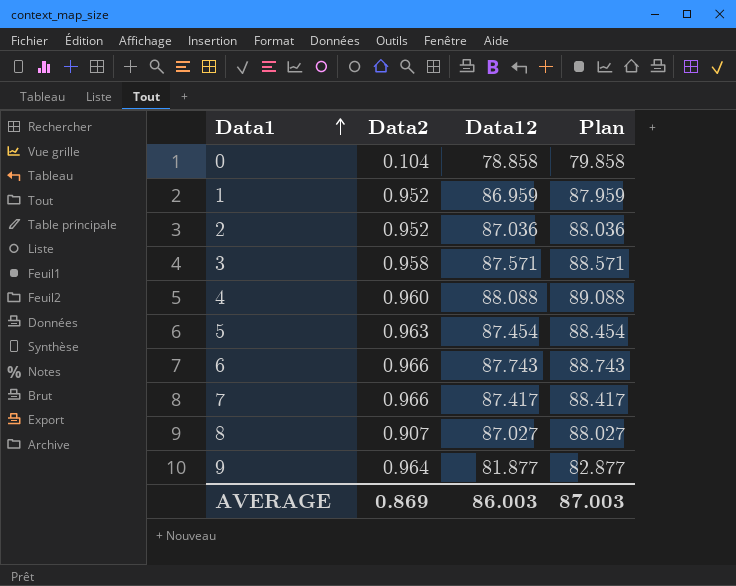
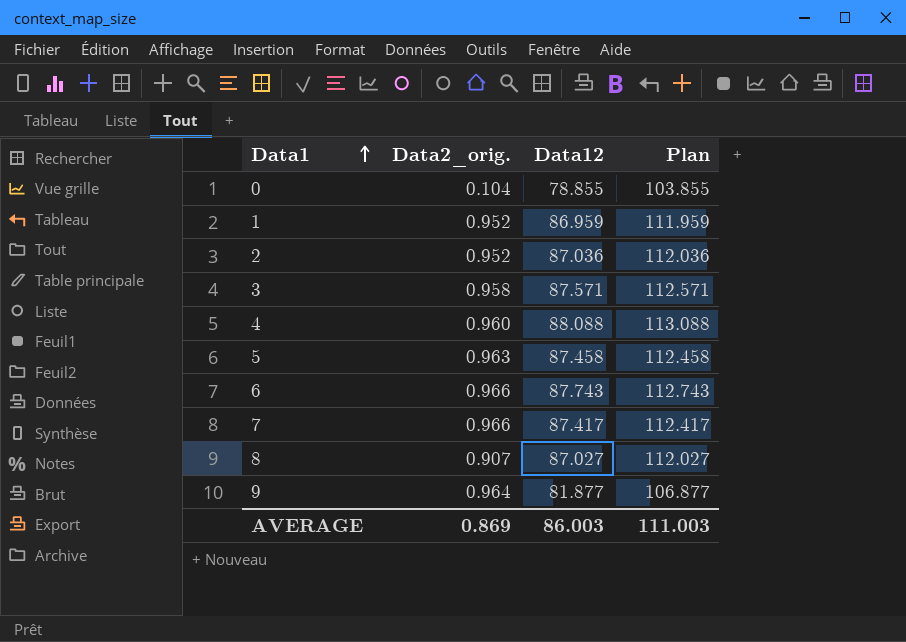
column name: Data2 -> Data2_orig.
column Plan | formula: [Data12] + 1 -> [Data12] + 25
0 | Data12: 78.858 -> 78.855
5 | Data12: 87.454 -> 87.458
AVERAGE | Plan: 87.003 -> 111.003

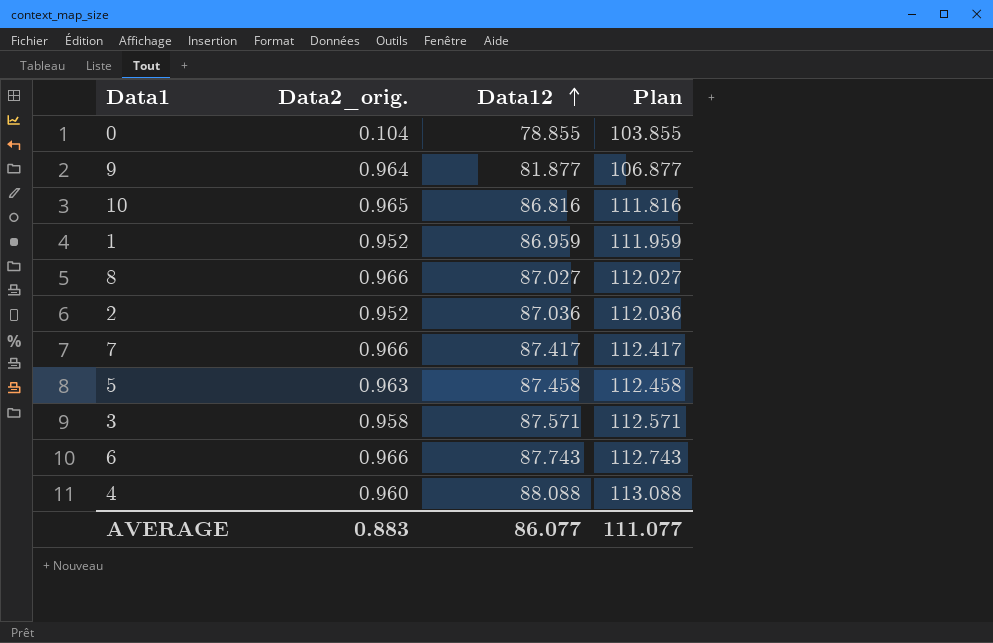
row order: Data1 ascending -> Data12 ascending
row 10: none -> 0.965 | 86.816 | 111.816
8 | Data2_orig.: 0.907 -> 0.966
AVERAGE | Data2_orig.: 0.869 -> 0.883
AVERAGE | Data12: 86.003 -> 86.077
AVERAGE | Plan: 111.003 -> 111.077

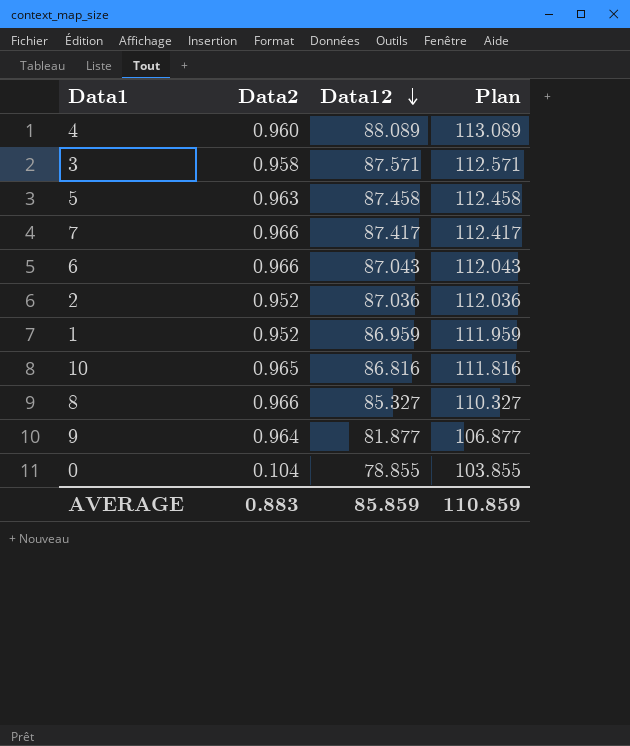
row order: Data12 ascending -> Data12 descending
column name: Data2_orig. -> Data2
4 | Data12: 88.088 -> 88.089
4 | Plan: 113.088 -> 113.089
6 | Data12: 87.743 -> 87.043
6 | Plan: 112.743 -> 112.043
8 | Data12: 87.027 -> 85.327
8 | Plan: 112.027 -> 110.327
AVERAGE | Data12: 86.077 -> 85.859
AVERAGE | Plan: 111.077 -> 110.859

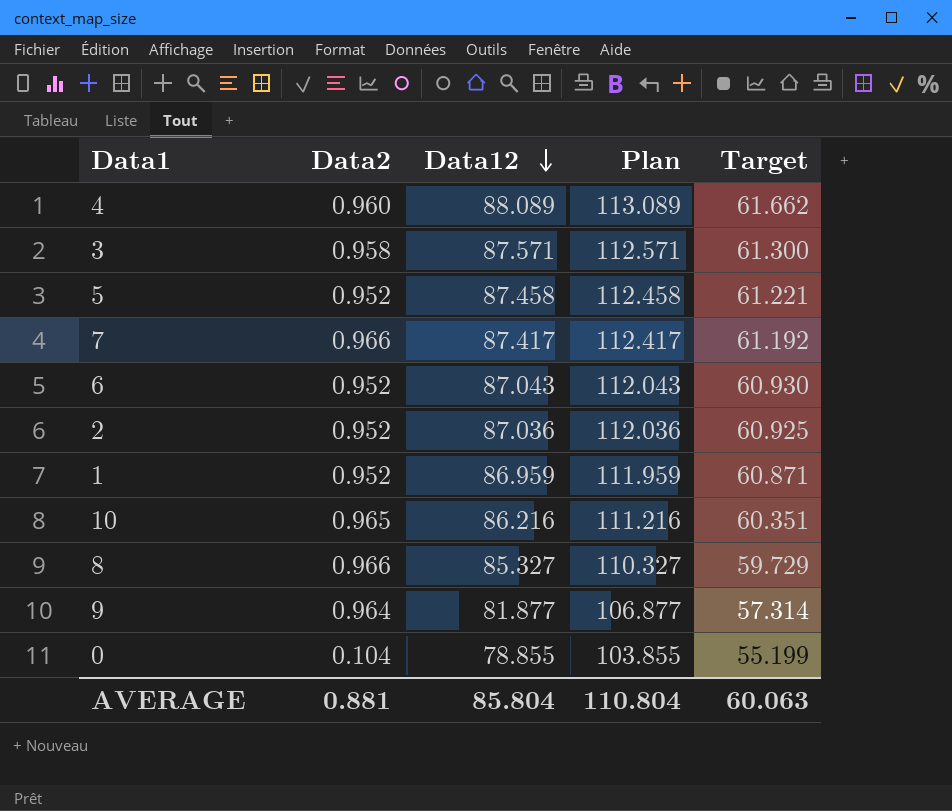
column Target | formula: none -> [Data12] * 0.7
5 | Data2: 0.963 -> 0.952
6 | Data2: 0.966 -> 0.952
10 | Data12: 86.816 -> 86.216
10 | Plan: 111.816 -> 111.216
AVERAGE | Data2: 0.883 -> 0.881
AVERAGE | Data12: 85.859 -> 85.804
AVERAGE | Plan: 110.859 -> 110.804

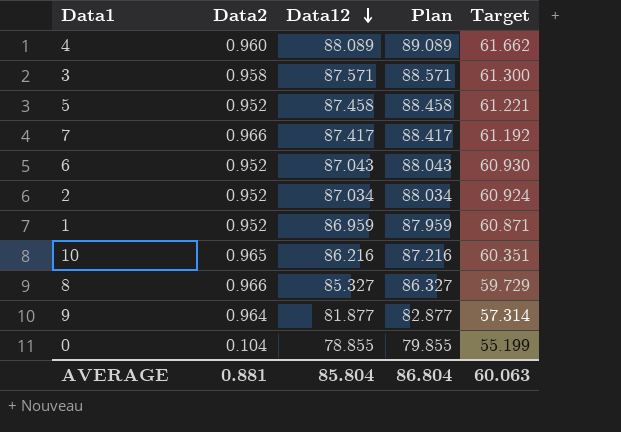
column Plan | formula: [Data12] + 25 -> [Data12] + 1
2 | Data12: 87.036 -> 87.034
2 | Target: 60.925 -> 60.924
AVERAGE | Plan: 110.804 -> 86.804

